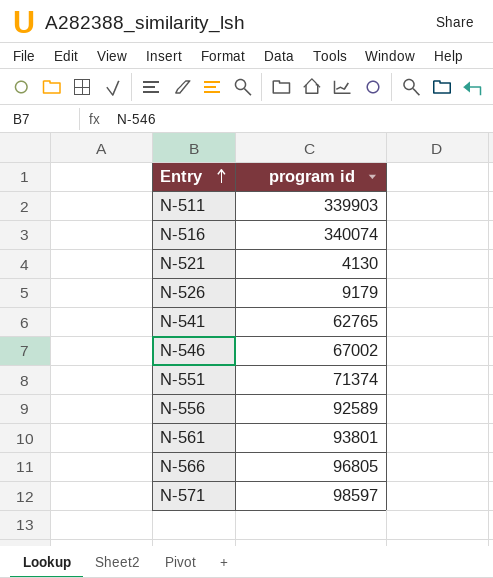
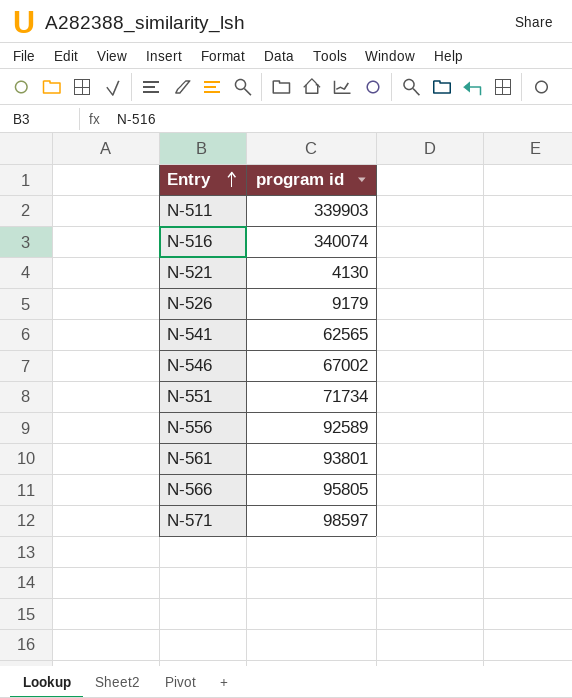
N-541 | program id: 62765 -> 62565
N-551 | program id: 71374 -> 71734
N-566 | program id: 96805 -> 95805

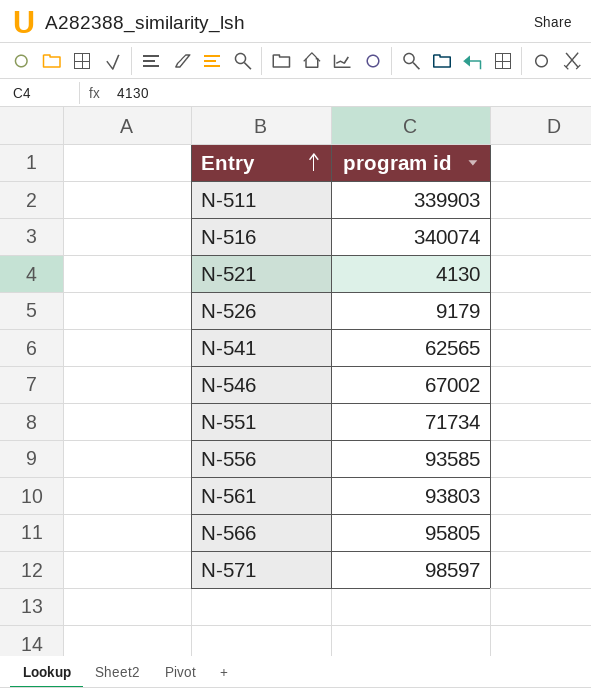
N-556 | program id: 92589 -> 93585
N-561 | program id: 93801 -> 93803

